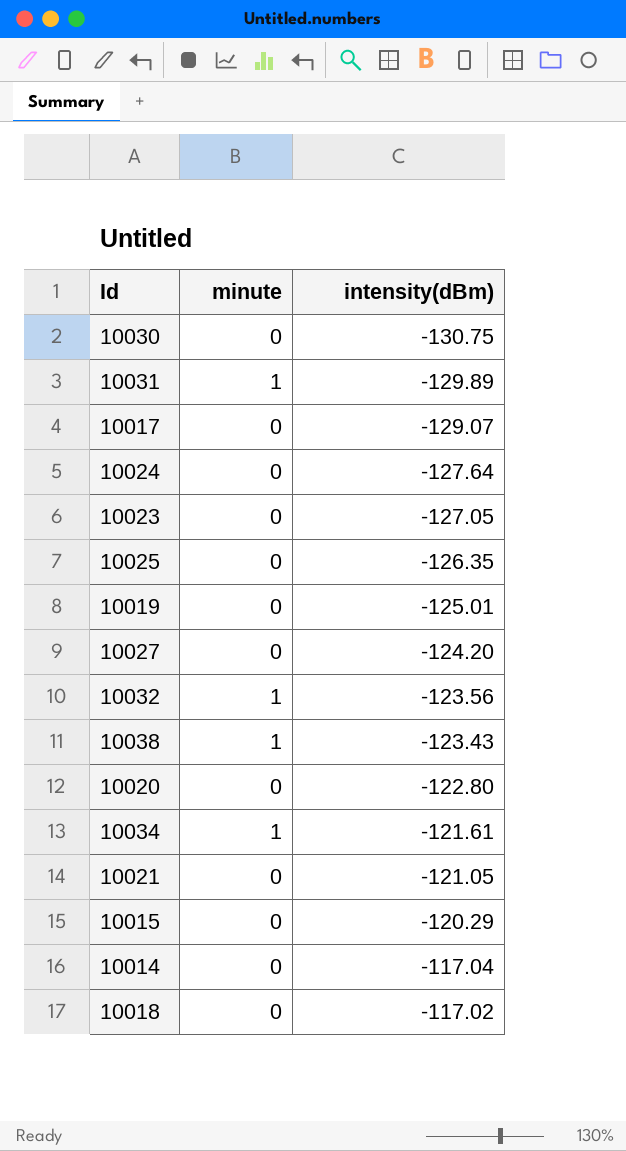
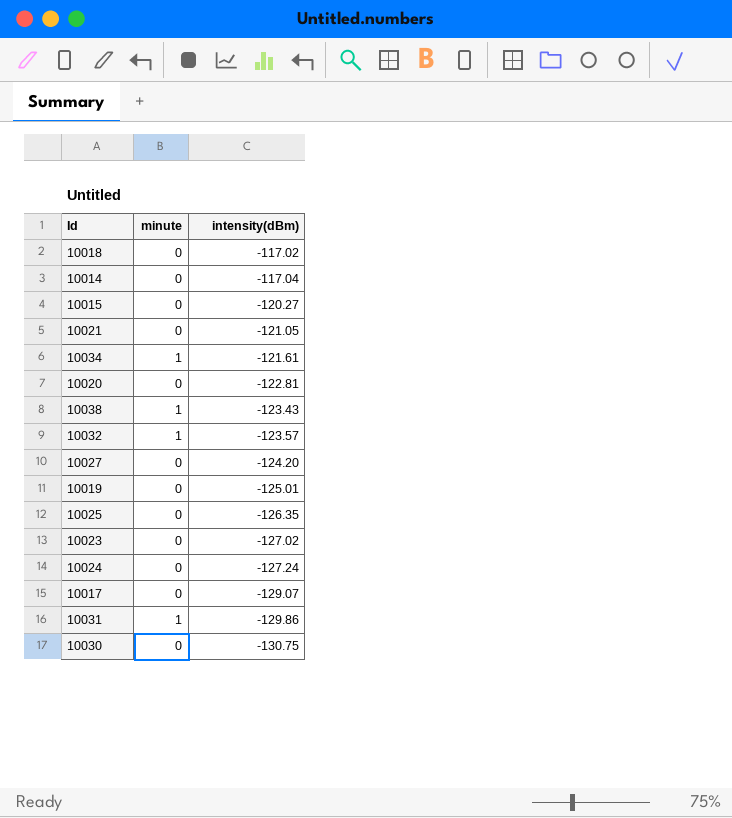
row order: intensity(dBm) ascending -> intensity(dBm) descending
10015 | intensity(dBm): -120.29 -> -120.27
10020 | intensity(dBm): -122.80 -> -122.81
10032 | intensity(dBm): -123.56 -> -123.57
10023 | intensity(dBm): -127.05 -> -127.02
10024 | intensity(dBm): -127.64 -> -127.24
10031 | intensity(dBm): -129.89 -> -129.86

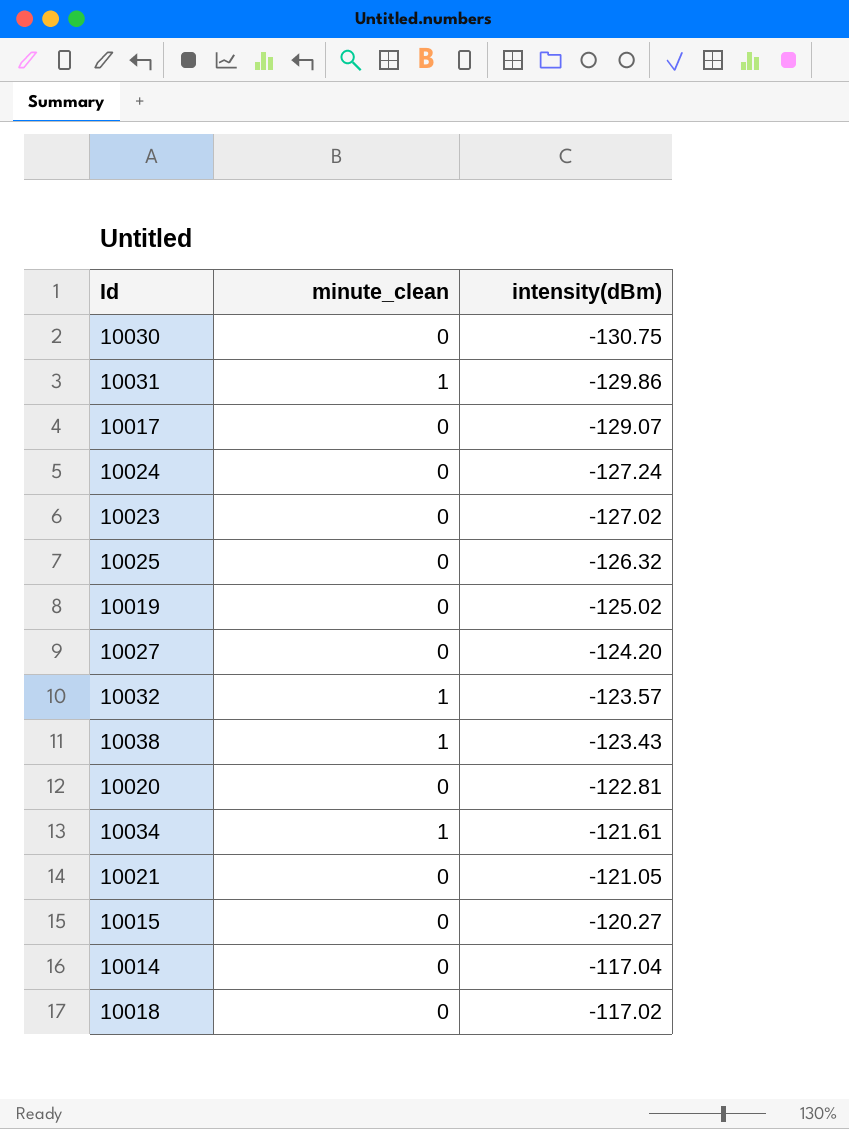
row order: intensity(dBm) descending -> intensity(dBm) ascending
column name: minute -> minute_clean
10025 | intensity(dBm): -126.35 -> -126.32
10019 | intensity(dBm): -125.01 -> -125.02

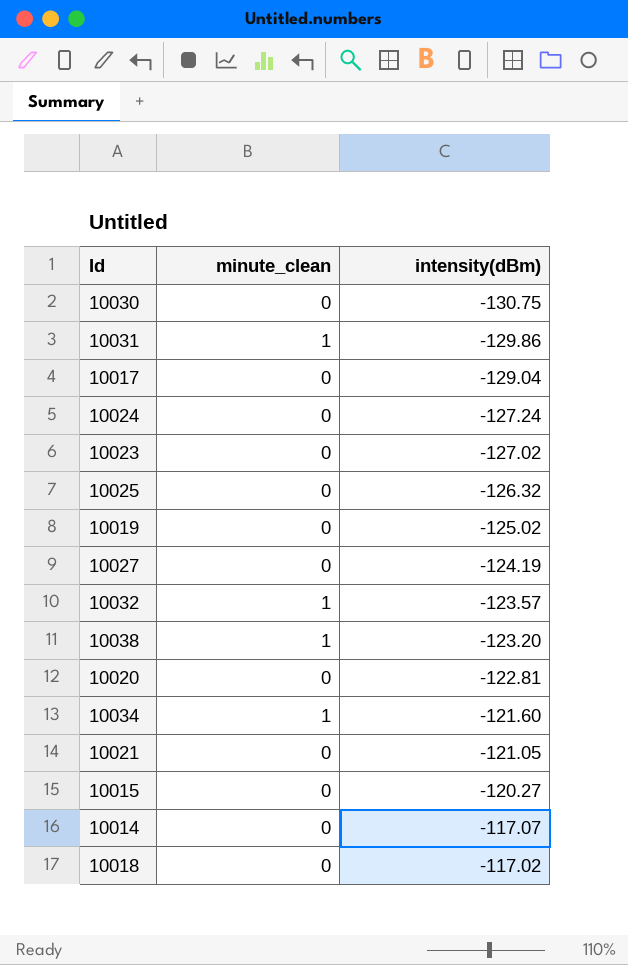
10017 | intensity(dBm): -129.07 -> -129.04
10027 | intensity(dBm): -124.20 -> -124.19
10038 | intensity(dBm): -123.43 -> -123.20
10034 | intensity(dBm): -121.61 -> -121.60
10014 | intensity(dBm): -117.04 -> -117.07

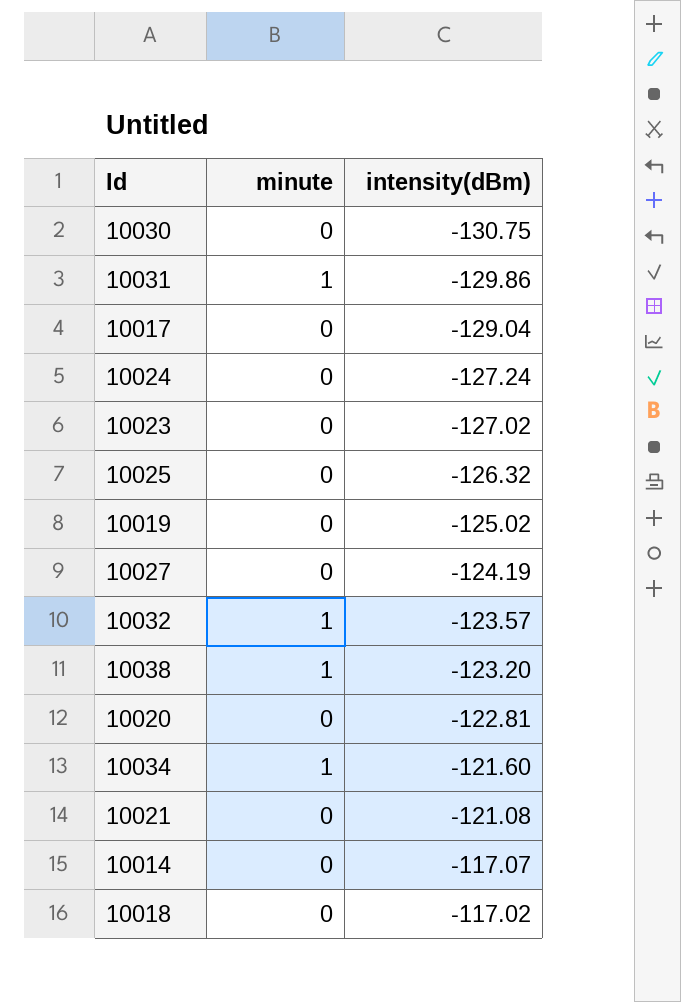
column name: minute_clean -> minute
row 10015: 0 | -120.27 -> none
10021 | intensity(dBm): -121.05 -> -121.08

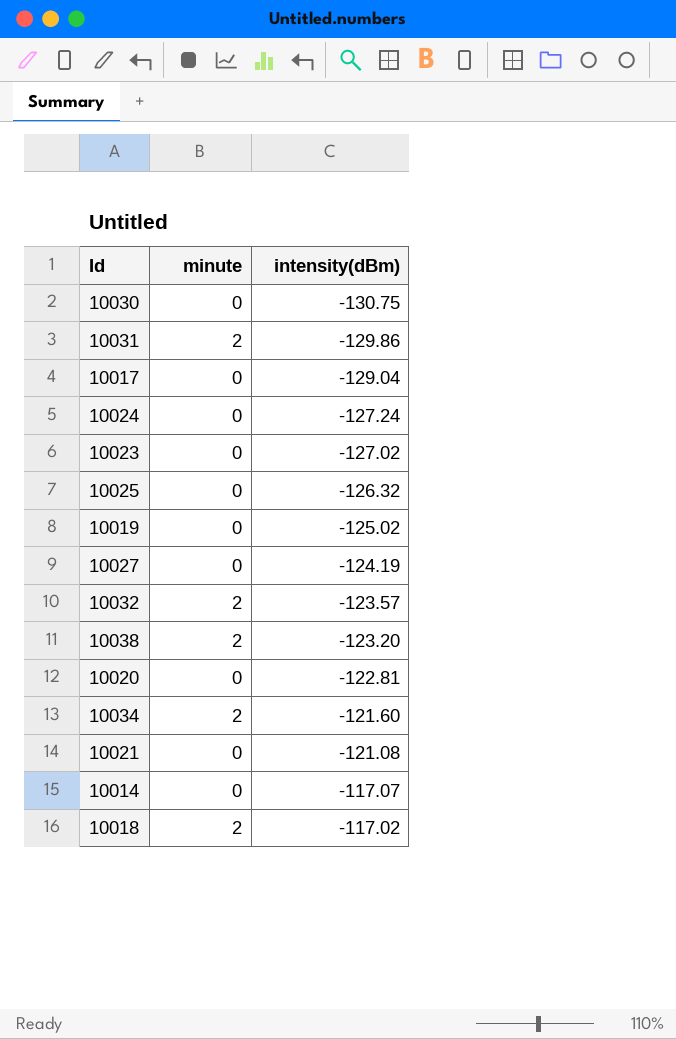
10031 | minute: 1 -> 2
10032 | minute: 1 -> 2
10038 | minute: 1 -> 2
10034 | minute: 1 -> 2
10018 | minute: 0 -> 2

